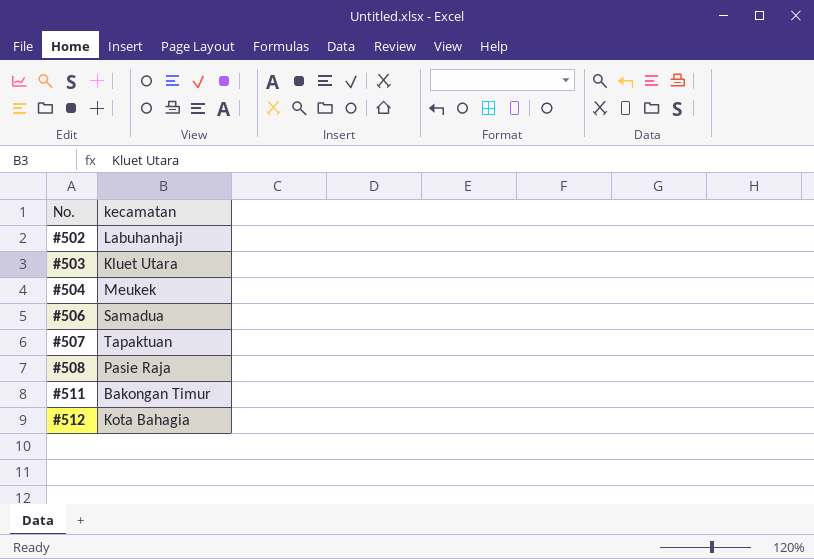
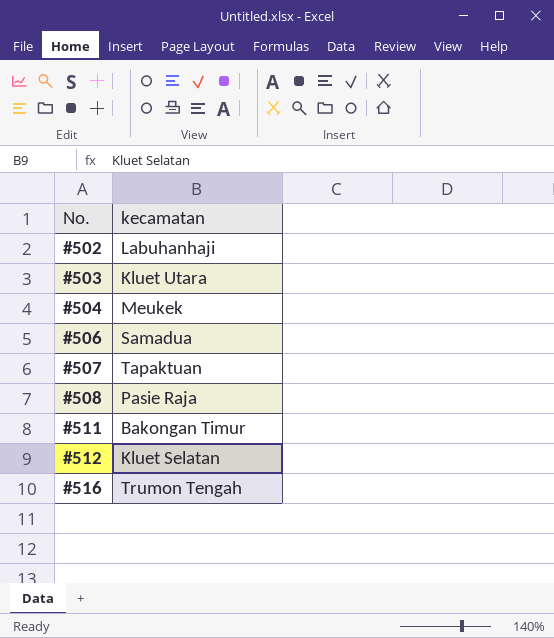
#512 | kecamatan: Kota Bahagia -> Kluet Selatan
row #516: none -> Trumon Tengah

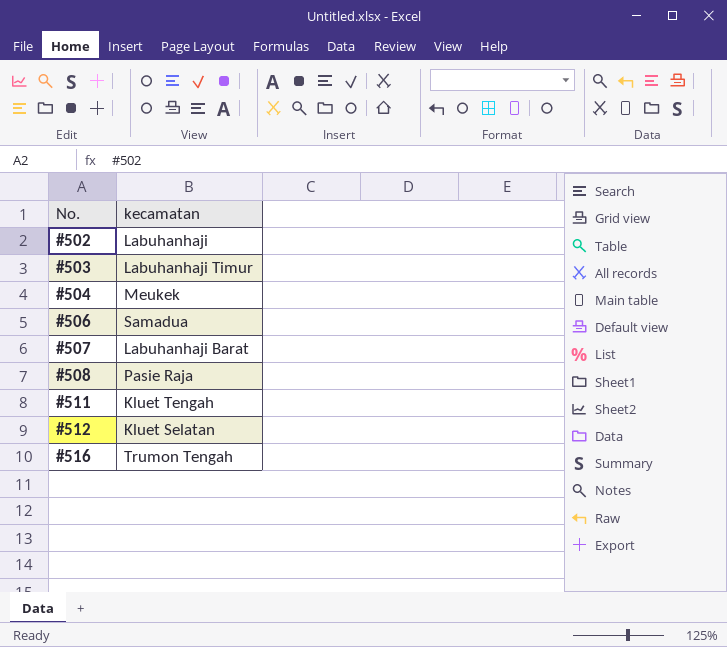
#503 | kecamatan: Kluet Utara -> Labuhanhaji Timur
#507 | kecamatan: Tapaktuan -> Labuhanhaji Barat
#511 | kecamatan: Bakongan Timur -> Kluet Tengah

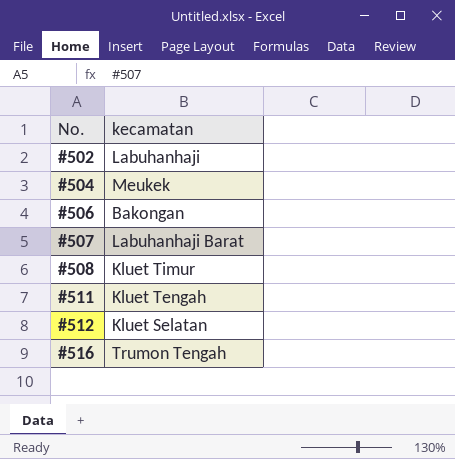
row #503: Labuhanhaji Timur -> none
#506 | kecamatan: Samadua -> Bakongan
#508 | kecamatan: Pasie Raja -> Kluet Timur

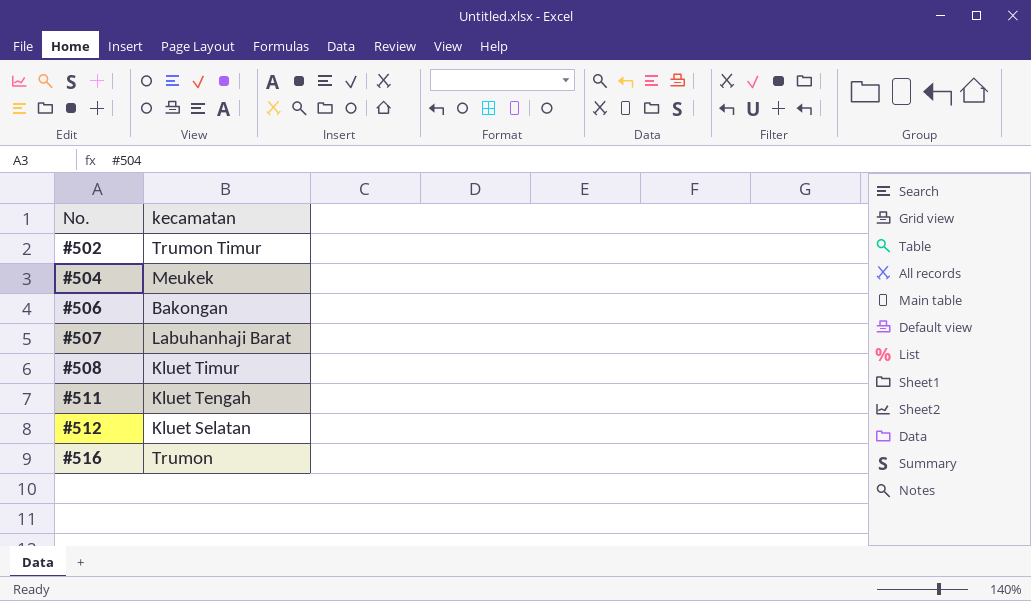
#502 | kecamatan: Labuhanhaji -> Trumon Timur
#516 | kecamatan: Trumon Tengah -> Trumon

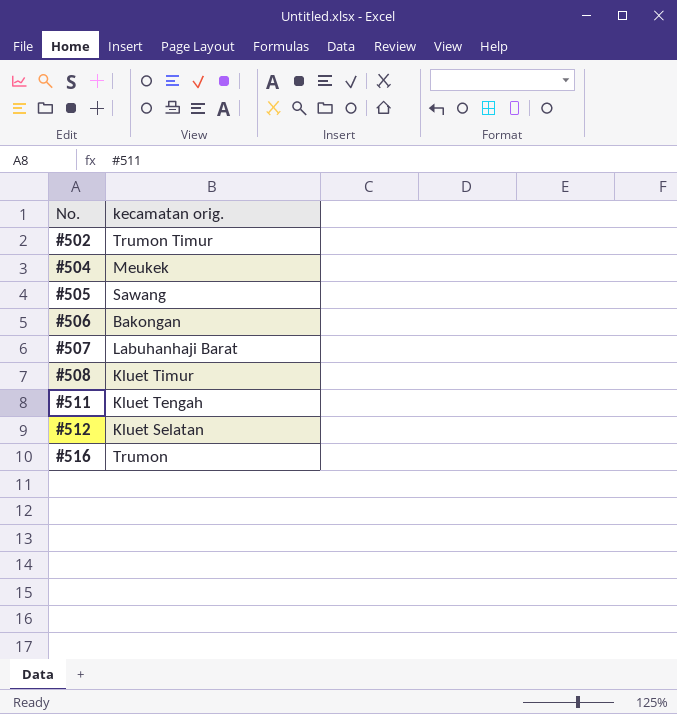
column name: kecamatan -> kecamatan orig.
row #505: none -> Sawang

